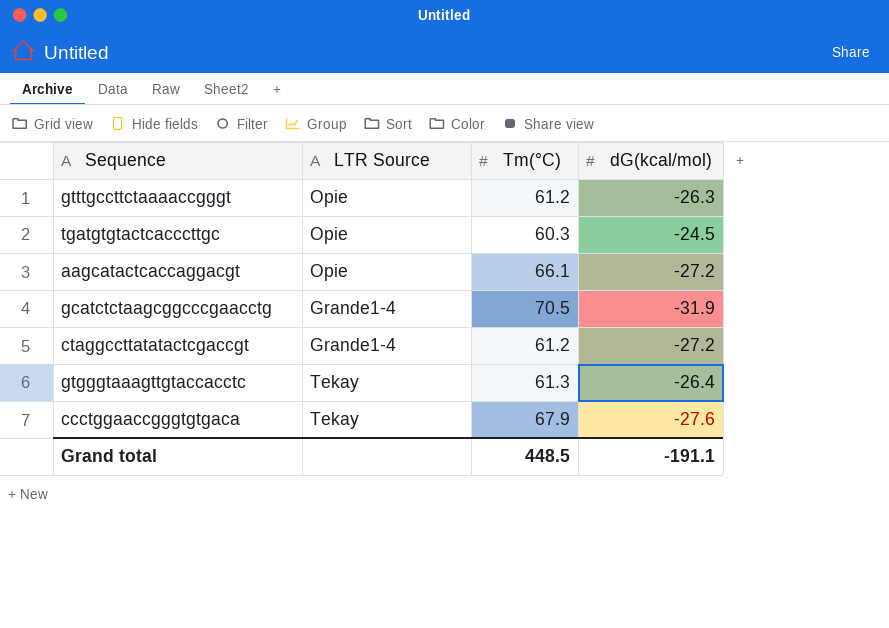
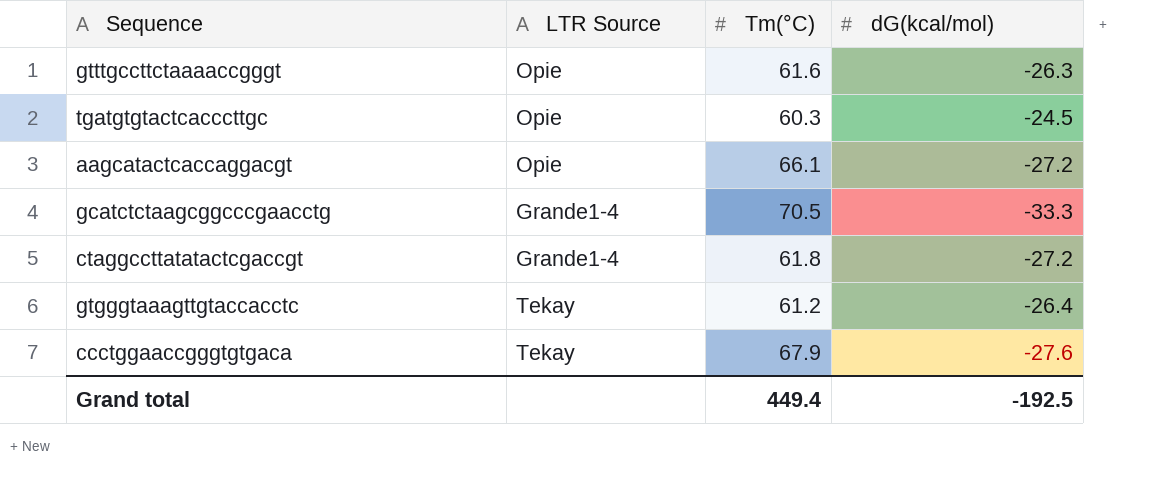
gtttgccttctaaaaccgggt | Tm(°C): 61.2 -> 61.6
gcatctctaagcggcccgaacctg | dG(kcal/mol): -31.9 -> -33.3
ctaggccttatatactcgaccgt | Tm(°C): 61.2 -> 61.8
gtgggtaaagttgtaccacctc | Tm(°C): 61.3 -> 61.2
Grand total | Tm(°C): 448.5 -> 449.4
Grand total | dG(kcal/mol): -191.1 -> -192.5

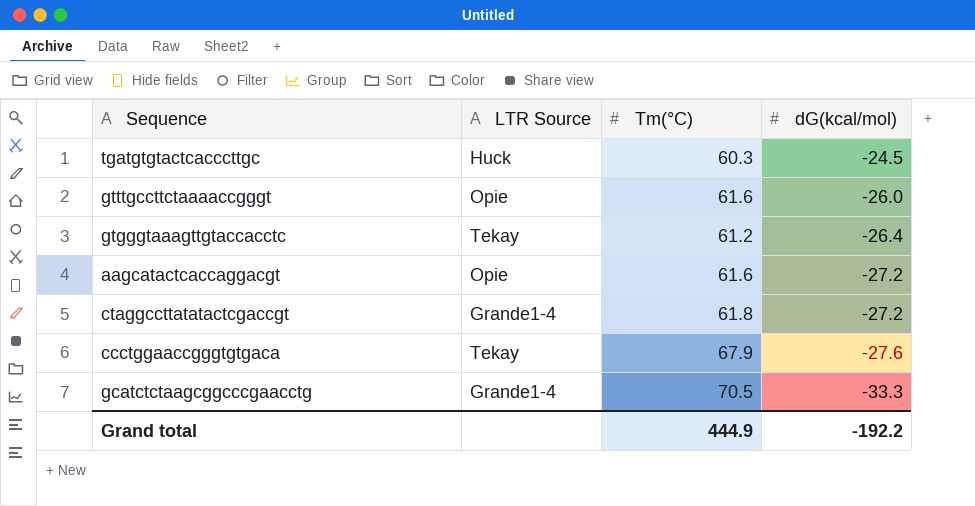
row order: none -> dG(kcal/mol) descending
tgatgtgtactcacccttgc | LTR Source: Opie -> Huck
gtttgccttctaaaaccgggt | dG(kcal/mol): -26.3 -> -26.0
aagcatactcaccaggacgt | Tm(°C): 66.1 -> 61.6
Grand total | Tm(°C): 449.4 -> 444.9
Grand total | dG(kcal/mol): -192.5 -> -192.2

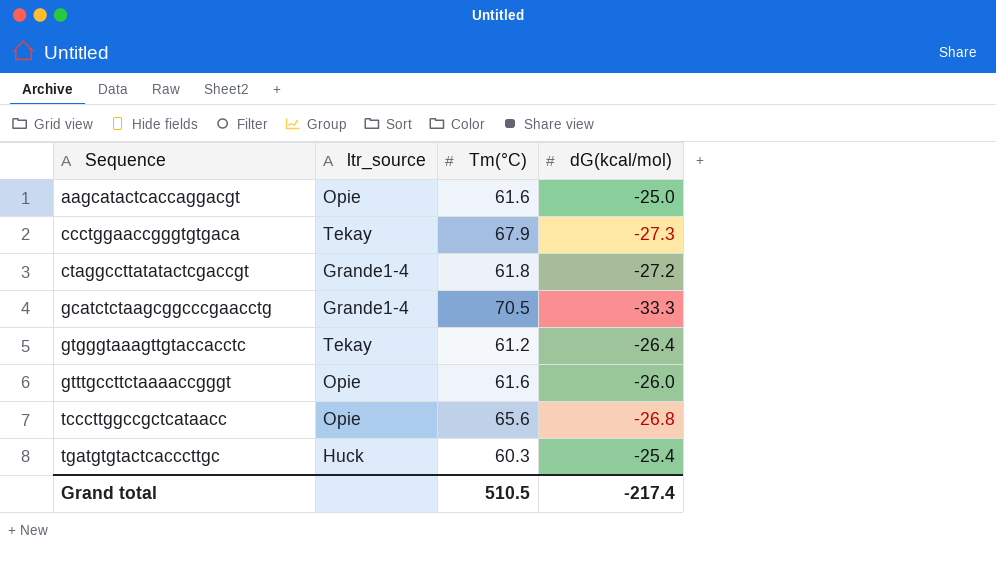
row order: dG(kcal/mol) descending -> Sequence ascending
column name: LTR Source -> ltr_source
aagcatactcaccaggacgt | dG(kcal/mol): -27.2 -> -25.0
ccctggaaccgggtgtgaca | dG(kcal/mol): -27.6 -> -27.3
row tcccttggccgctcataacc: none -> Opie | 65.6 | -26.8
tgatgtgtactcacccttgc | dG(kcal/mol): -24.5 -> -25.4
Grand total | Tm(°C): 444.9 -> 510.5
Grand total | dG(kcal/mol): -192.2 -> -217.4

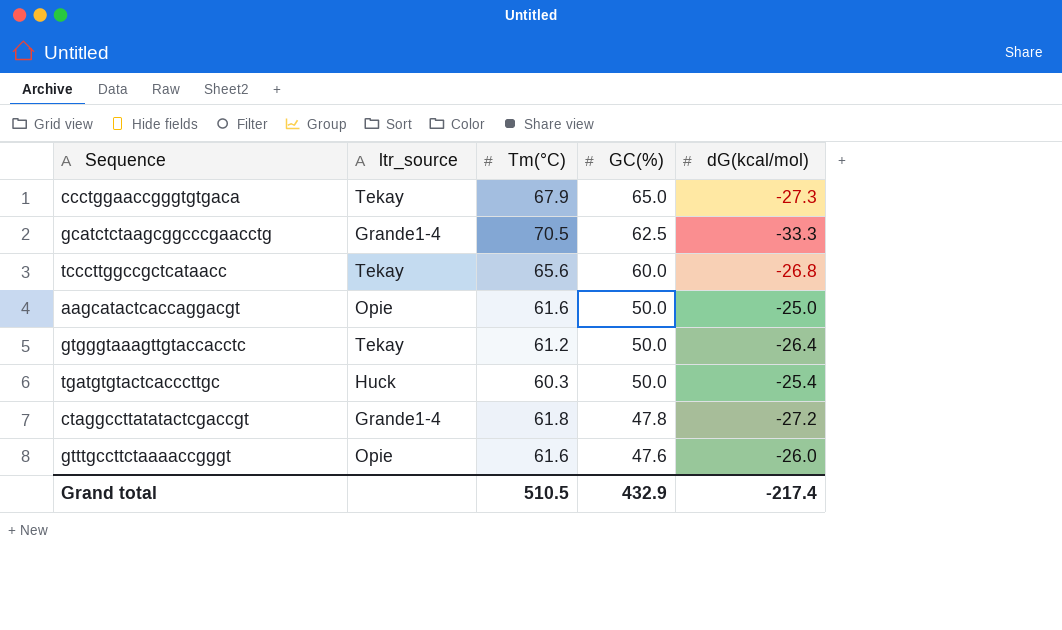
row order: Sequence ascending -> GC(%) descending
column GC(%) | position: none -> 4
tcccttggccgctcataacc | ltr_source: Opie -> Tekay

